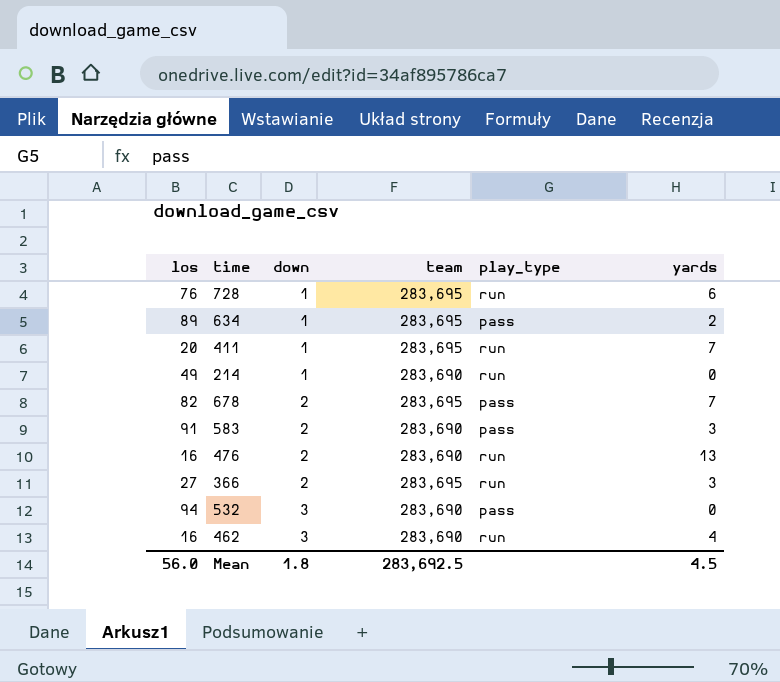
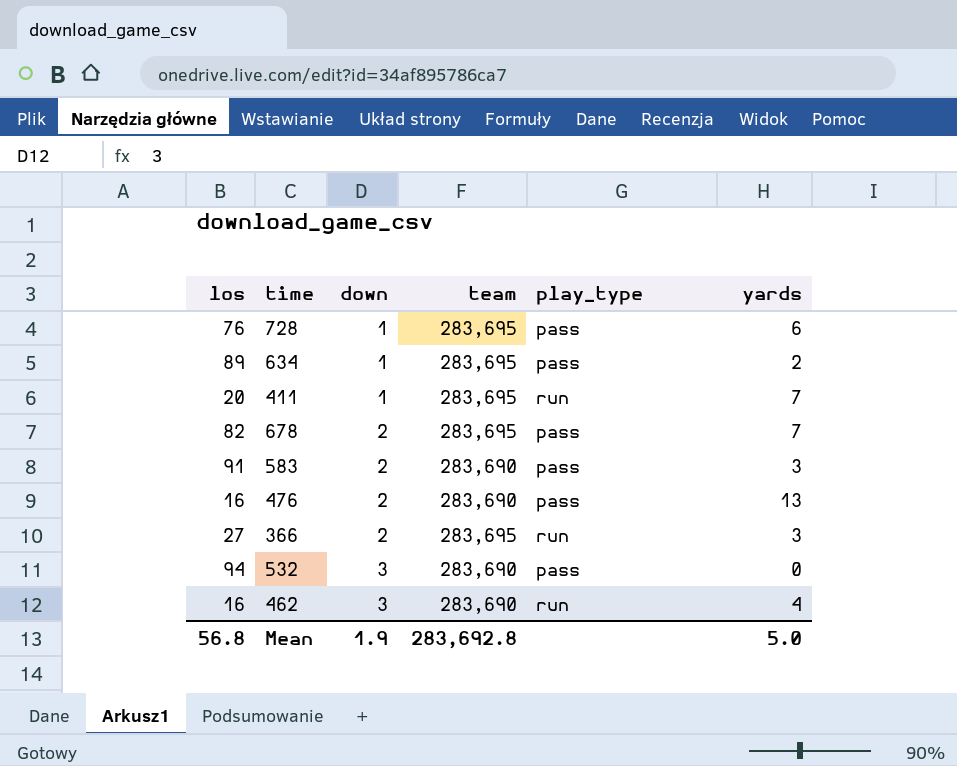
row 214: 49 | 1 | 283,690 | run | 0 -> none
728 | play_type: run -> pass
476 | play_type: run -> pass
Mean | los: 56.0 -> 56.8
Mean | down: 1.8 -> 1.9
Mean | team: 283,692.5 -> 283,692.8
Mean | yards: 4.5 -> 5.0

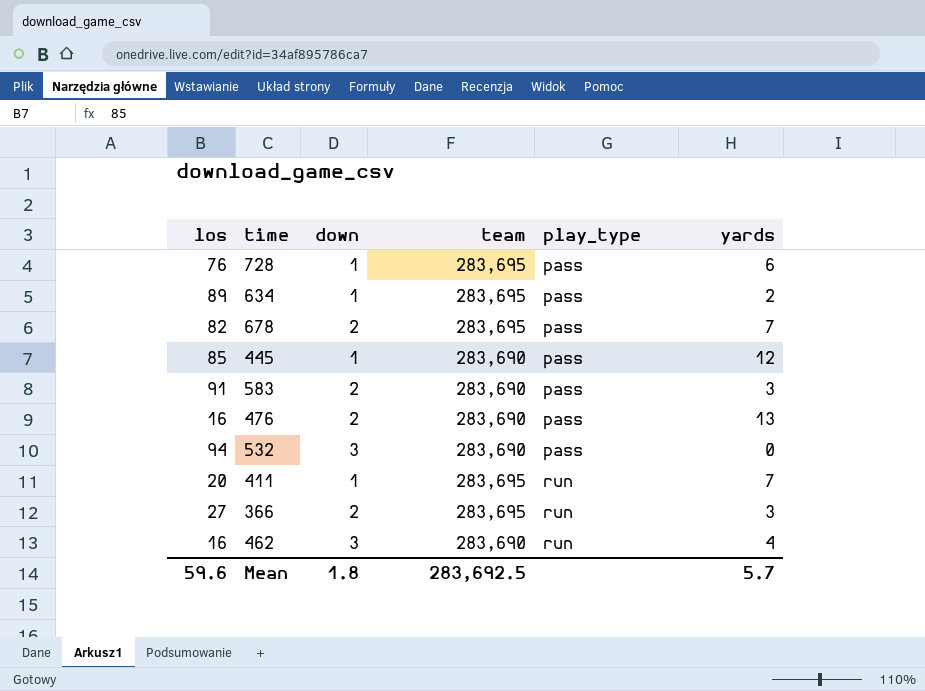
row order: down ascending -> play_type ascending
row 445: none -> 85 | 1 | 283,690 | pass | 12
Mean | los: 56.8 -> 59.6
Mean | down: 1.9 -> 1.8
Mean | team: 283,692.8 -> 283,692.5
Mean | yards: 5.0 -> 5.7

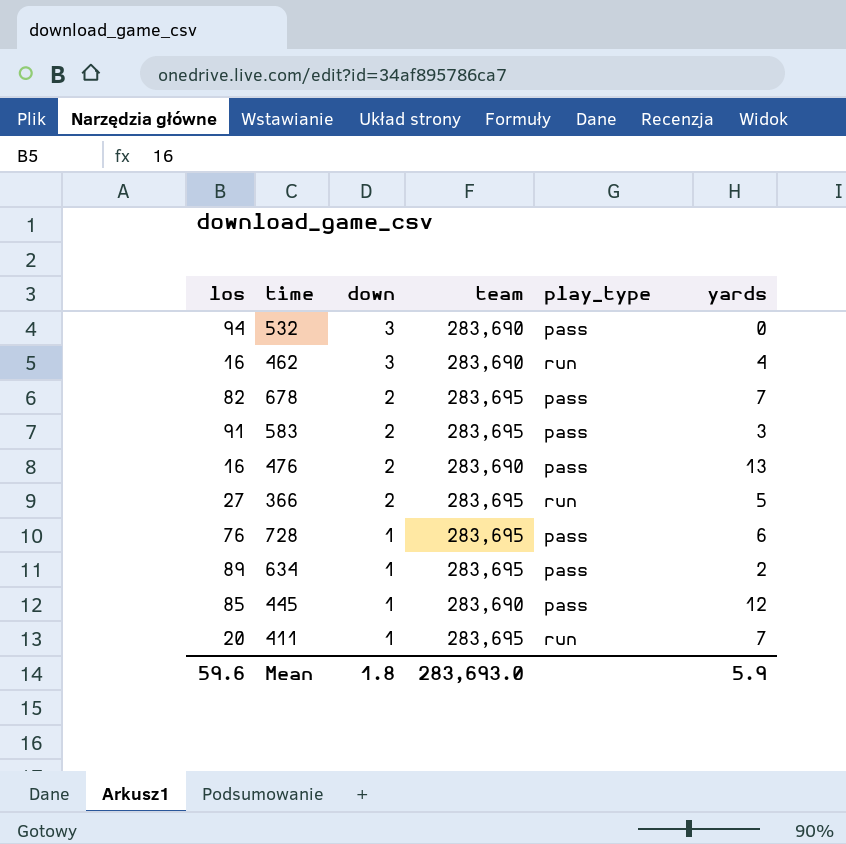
row order: play_type ascending -> down descending
583 | team: 283,690 -> 283,695
366 | yards: 3 -> 5
Mean | team: 283,692.5 -> 283,693.0
Mean | yards: 5.7 -> 5.9

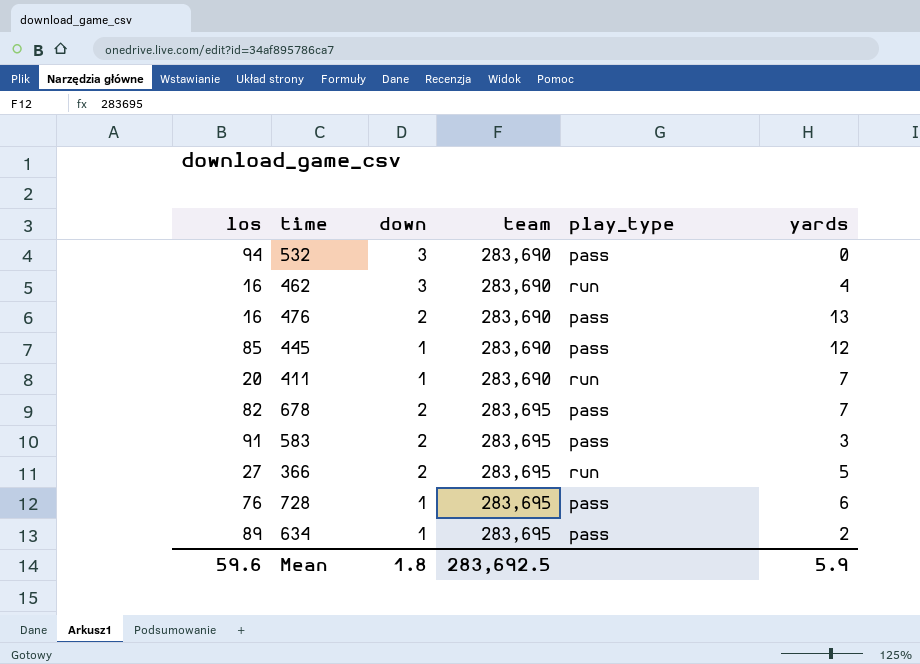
row order: down descending -> team ascending
411 | team: 283,695 -> 283,690
Mean | team: 283,693.0 -> 283,692.5

